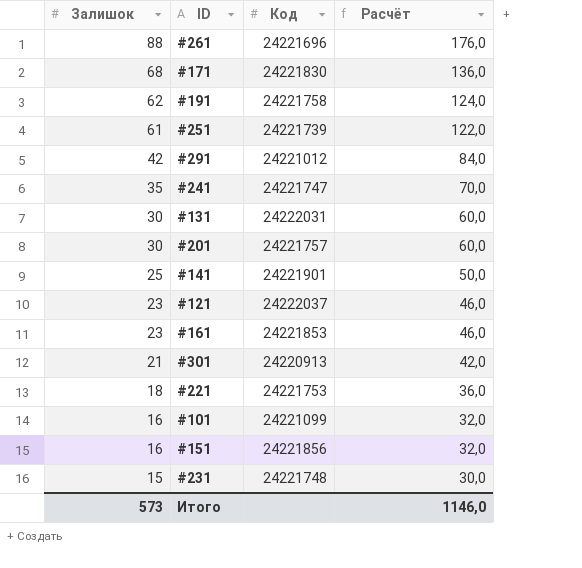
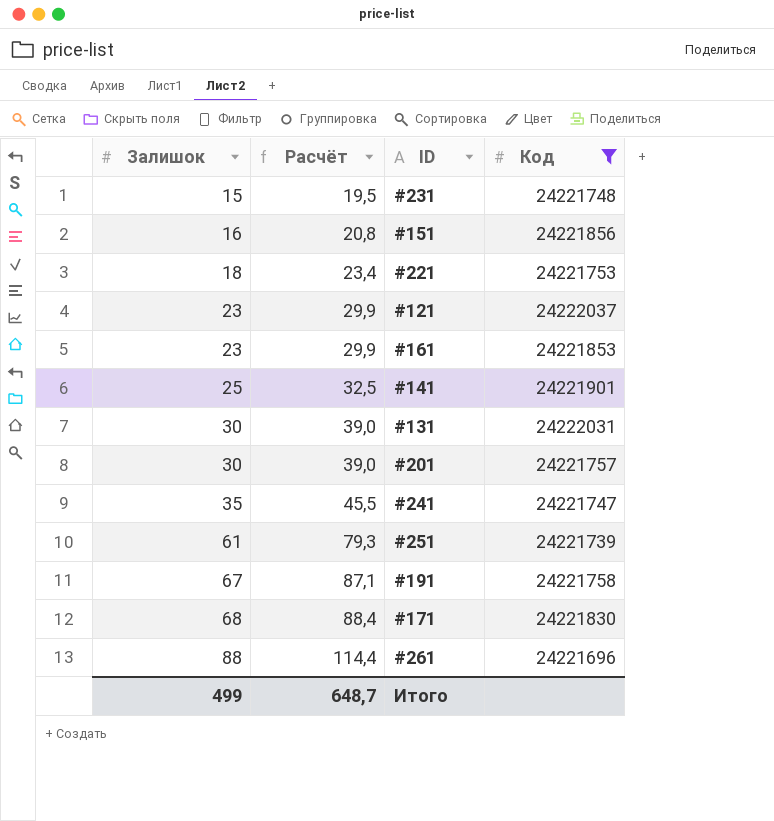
filter: none -> Код >= 24221696
row order: Залишок descending -> Залишок ascending
column Расчёт | formula: [Залишок] * 2 -> [Залишок] * 1,3
column Расчёт | position: 4 -> 2
#191 | Залишок: 62 -> 67
Итого | Залишок: 573 -> 499
Итого | Расчёт: 1146,0 -> 648,7

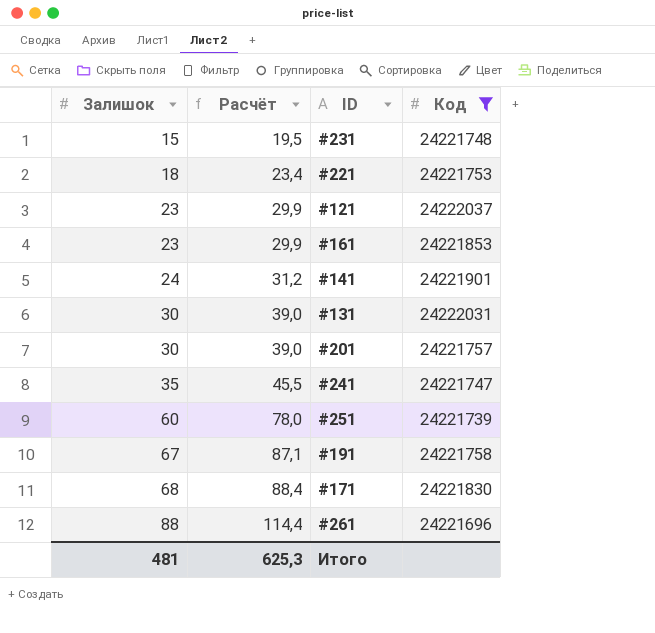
row #151: 16 | 20,8 | 24221856 -> none
#141 | Залишок: 25 -> 24
#141 | Расчёт: 32,5 -> 31,2
#251 | Залишок: 61 -> 60
#251 | Расчёт: 79,3 -> 78,0
Итого | Залишок: 499 -> 481
Итого | Расчёт: 648,7 -> 625,3

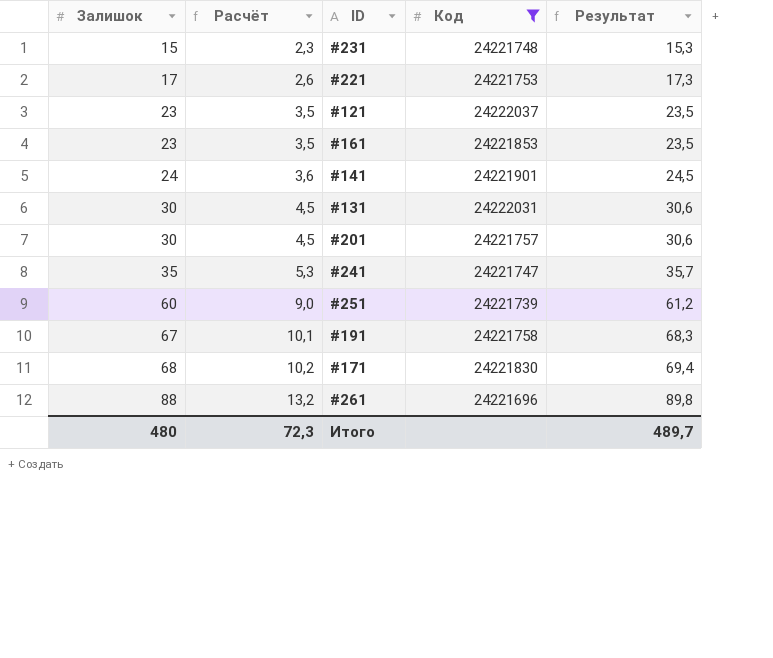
column Расчёт | formula: [Залишок] * 1,3 -> [Залишок] * 0,15
column Результат | formula: none -> [Залишок] * 1,02
#221 | Залишок: 18 -> 17
Итого | Залишок: 481 -> 480
Итого | Расчёт: 625,3 -> 72,3

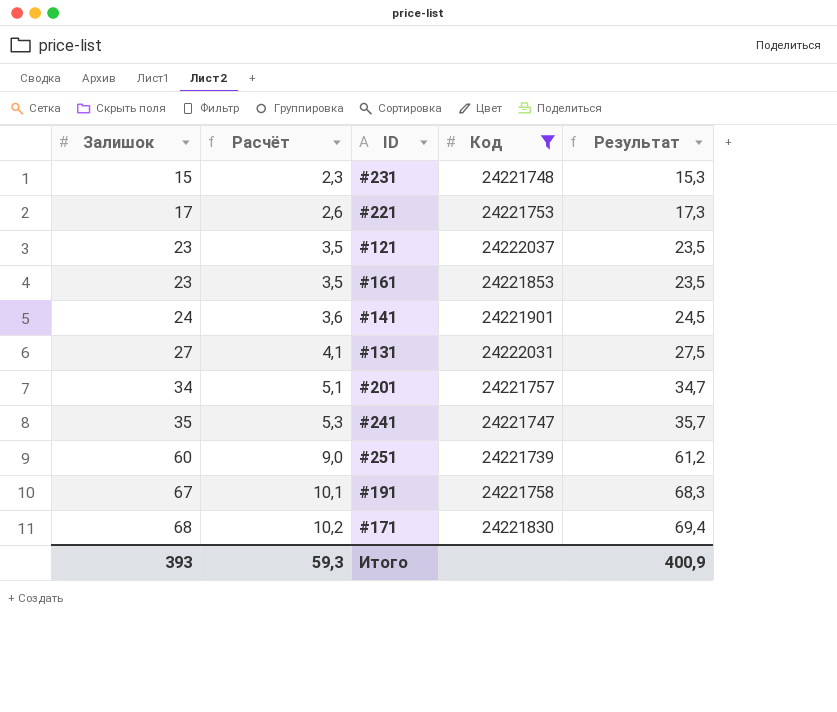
row #261: 88 | 13,2 | 24221696 | 89,8 -> none
#131 | Залишок: 30 -> 27
#131 | Расчёт: 4,5 -> 4,1
#131 | Результат: 30,6 -> 27,5
#201 | Залишок: 30 -> 34
#201 | Расчёт: 4,5 -> 5,1
#201 | Результат: 30,6 -> 34,7
Итого | Залишок: 480 -> 393
Итого | Расчёт: 72,3 -> 59,3
Итого | Результат: 489,7 -> 400,9

